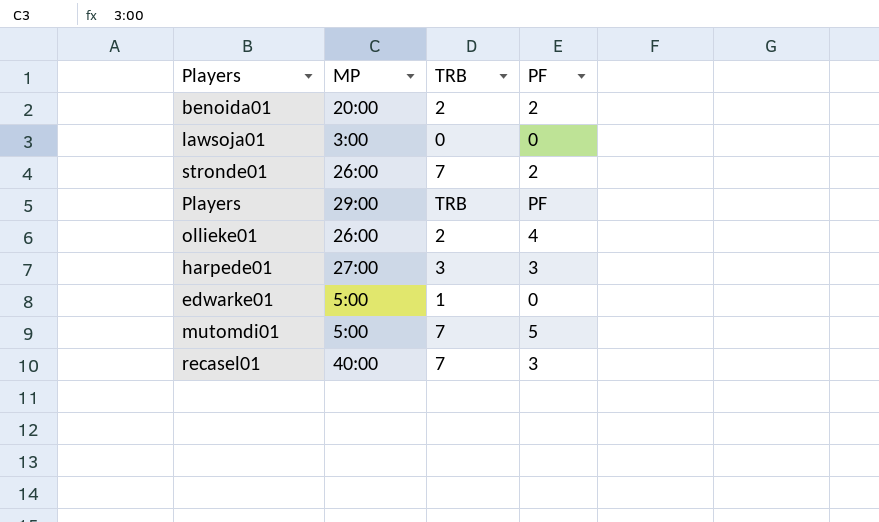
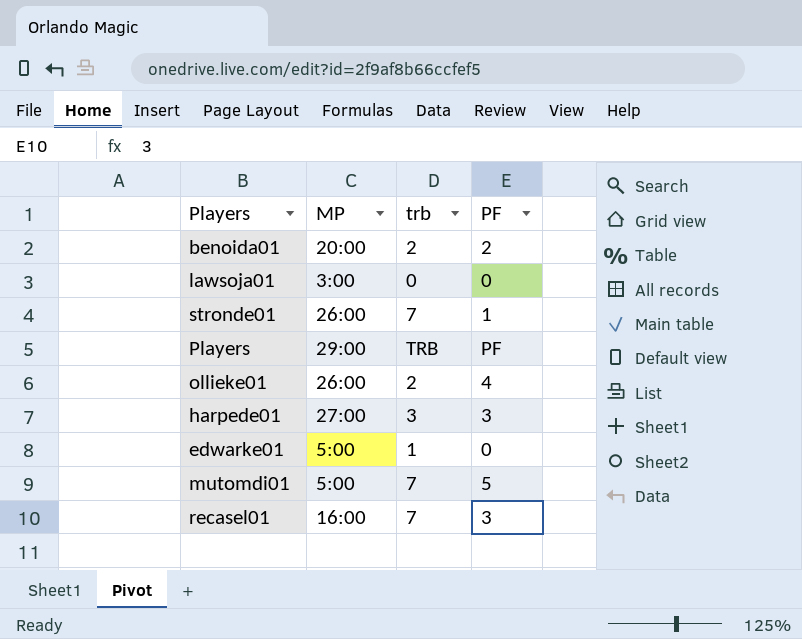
column name: TRB -> trb
stronde01 | PF: 2 -> 1
recasel01 | MP: 40:00 -> 16:00

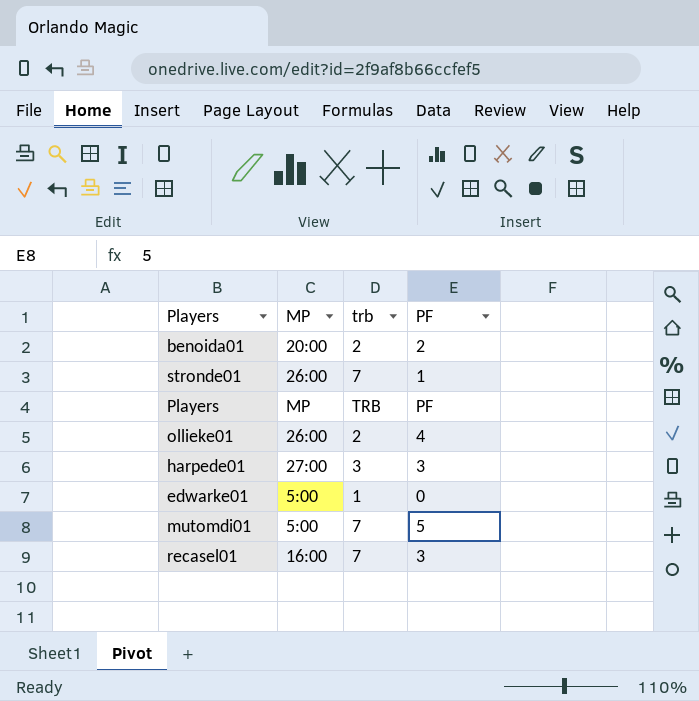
row lawsoja01: 3:00 | 0 | 0 -> none
Players | MP: 29:00 -> MP

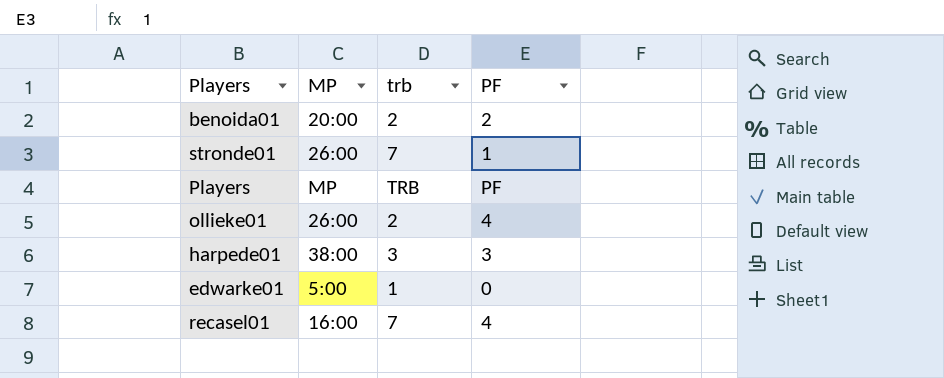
row mutomdi01: 5:00 | 7 | 5 -> none
harpede01 | MP: 27:00 -> 38:00
recasel01 | PF: 3 -> 4

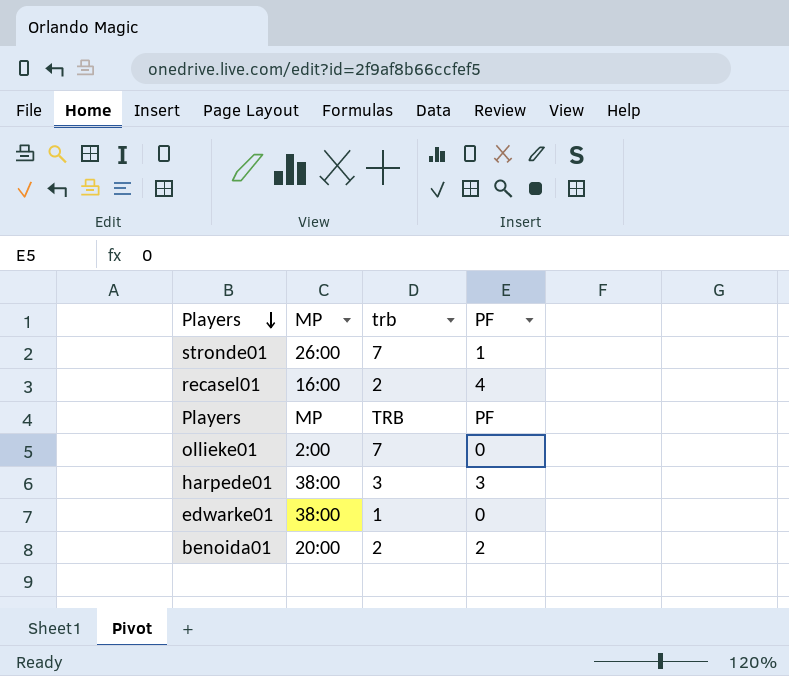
row order: none -> Players descending
recasel01 | trb: 7 -> 2
ollieke01 | MP: 26:00 -> 2:00
ollieke01 | trb: 2 -> 7
ollieke01 | PF: 4 -> 0
edwarke01 | MP: 5:00 -> 38:00

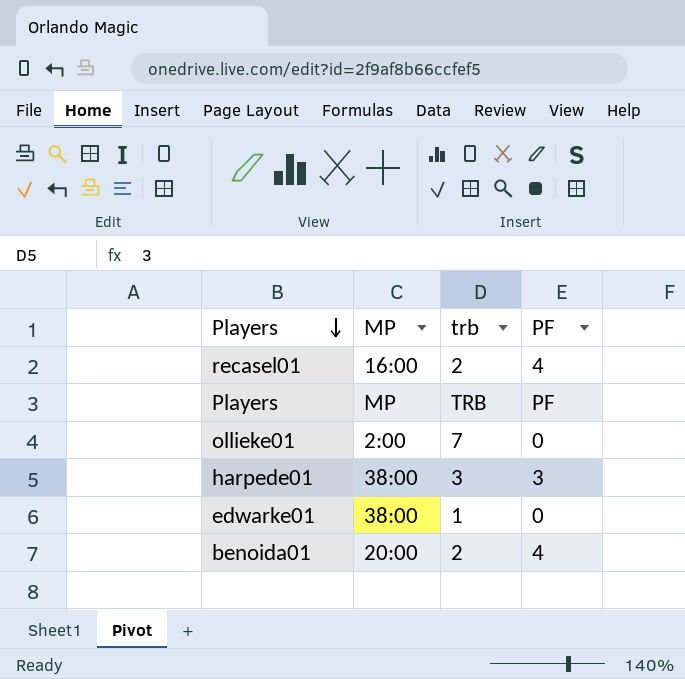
row stronde01: 26:00 | 7 | 1 -> none
benoida01 | PF: 2 -> 4

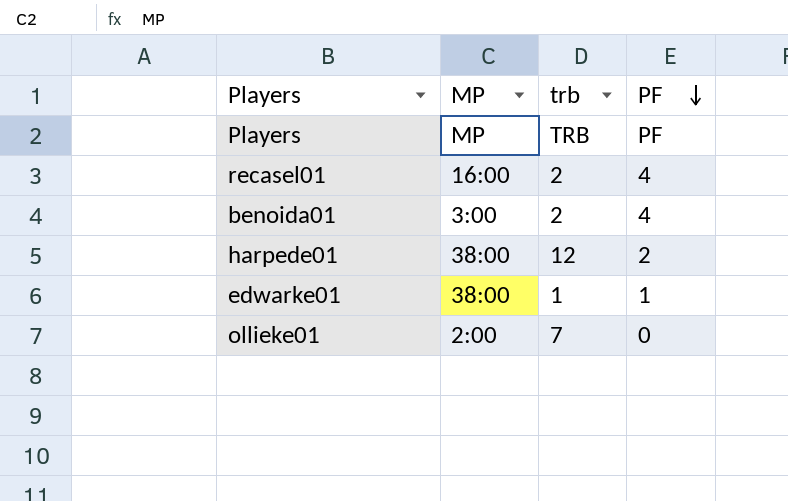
row order: Players descending -> PF descending
benoida01 | MP: 20:00 -> 3:00
harpede01 | trb: 3 -> 12
harpede01 | PF: 3 -> 2
edwarke01 | PF: 0 -> 1

